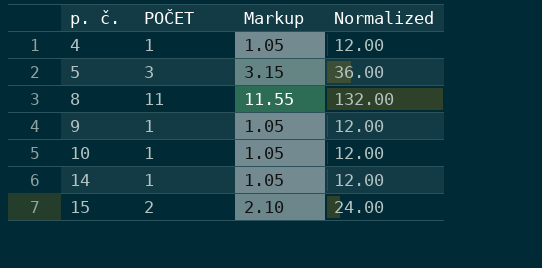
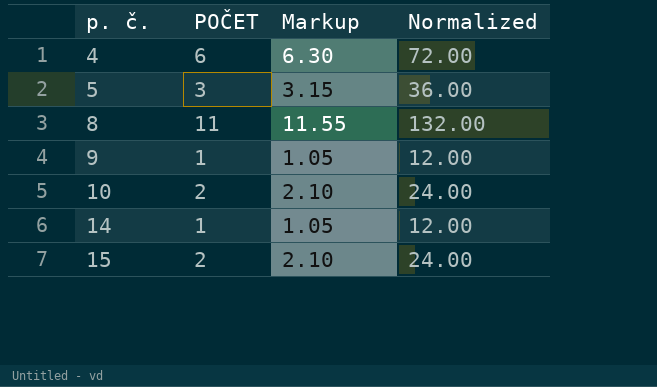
4 | POČET: 1 -> 6
4 | Markup: 1.05 -> 6.30
4 | Normalized: 12.00 -> 72.00
10 | POČET: 1 -> 2
10 | Markup: 1.05 -> 2.10
10 | Normalized: 12.00 -> 24.00

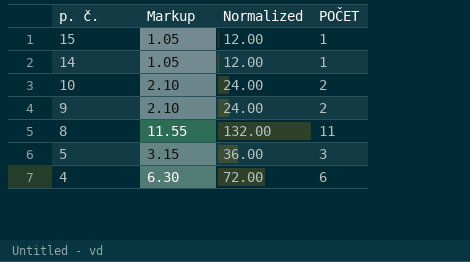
row order: p. č. ascending -> p. č. descending
column POČET | position: 2 -> 4
15 | Markup: 2.10 -> 1.05
15 | Normalized: 24.00 -> 12.00
15 | POČET: 2 -> 1
9 | Markup: 1.05 -> 2.10
9 | Normalized: 12.00 -> 24.00
9 | POČET: 1 -> 2

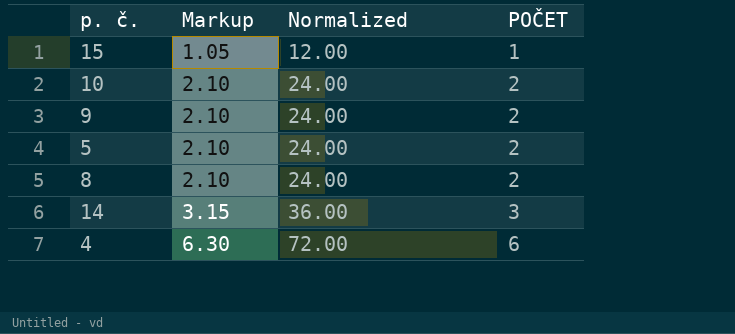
row order: p. č. descending -> Markup ascending
5 | Markup: 3.15 -> 2.10
5 | Normalized: 36.00 -> 24.00
5 | POČET: 3 -> 2
8 | Markup: 11.55 -> 2.10
8 | Normalized: 132.00 -> 24.00
8 | POČET: 11 -> 2
14 | Markup: 1.05 -> 3.15
14 | Normalized: 12.00 -> 36.00
14 | POČET: 1 -> 3

